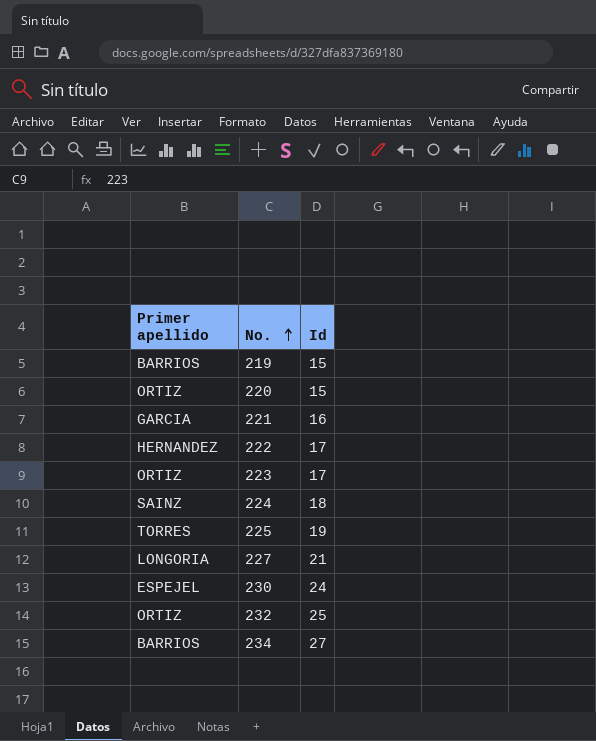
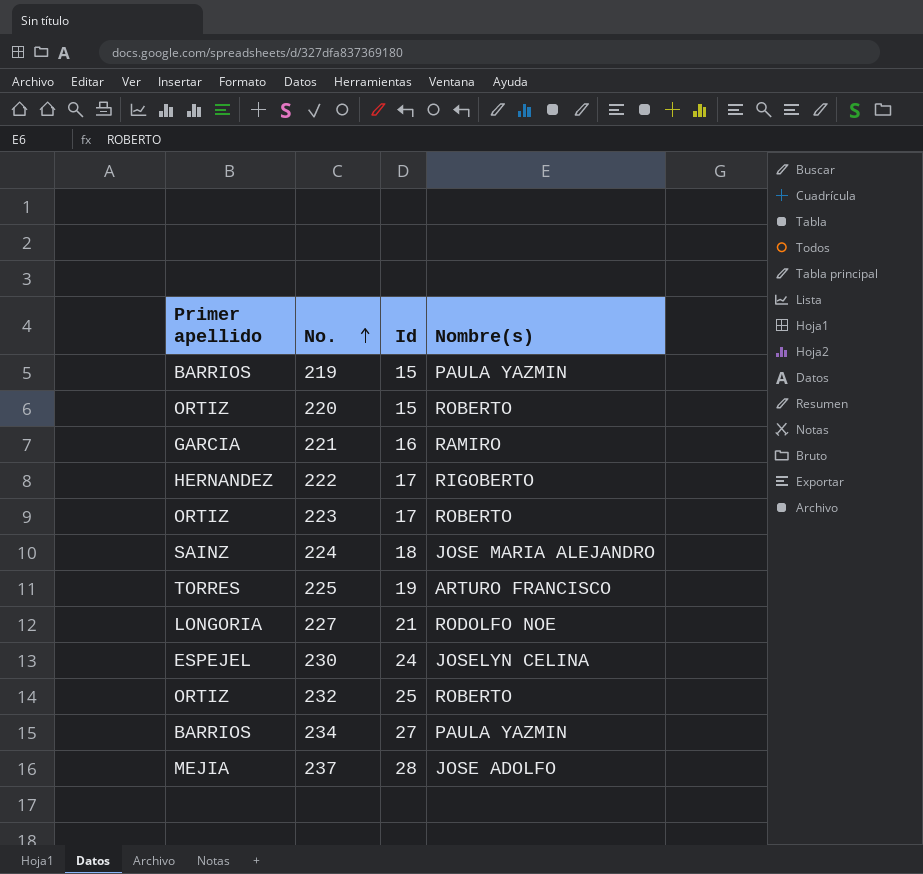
column Nombre(s) | position: none -> 4
row 237: none -> MEJIA | 28 | JOSE ADOLFO

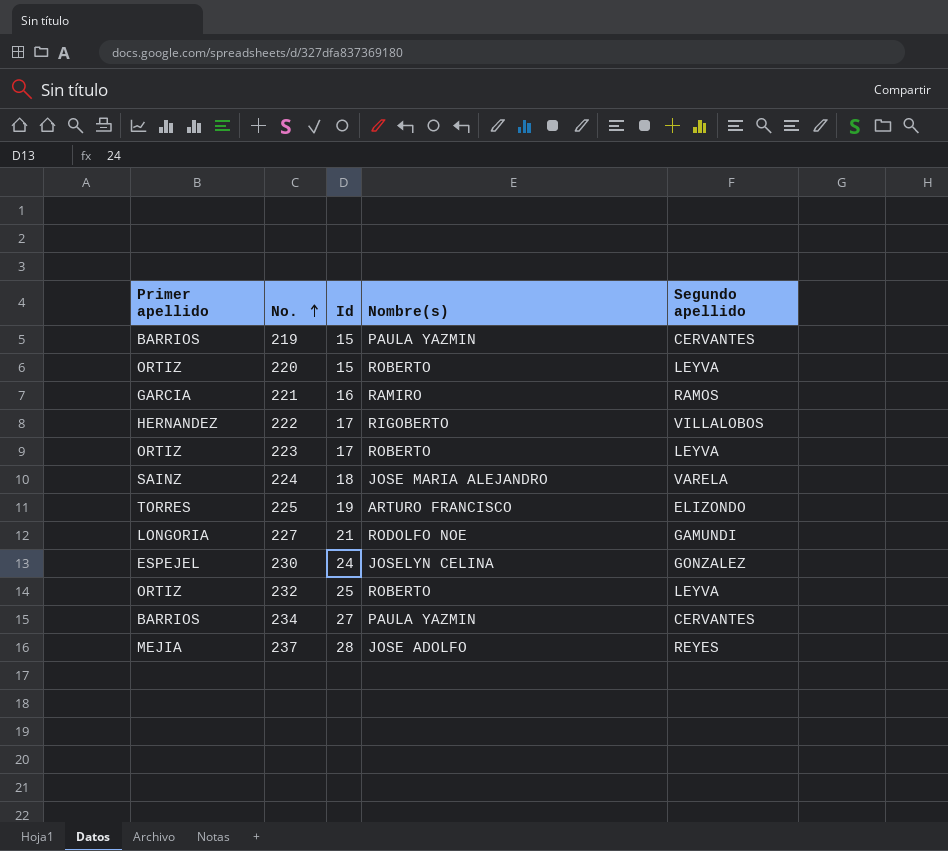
column Segundo apellido | position: none -> 5

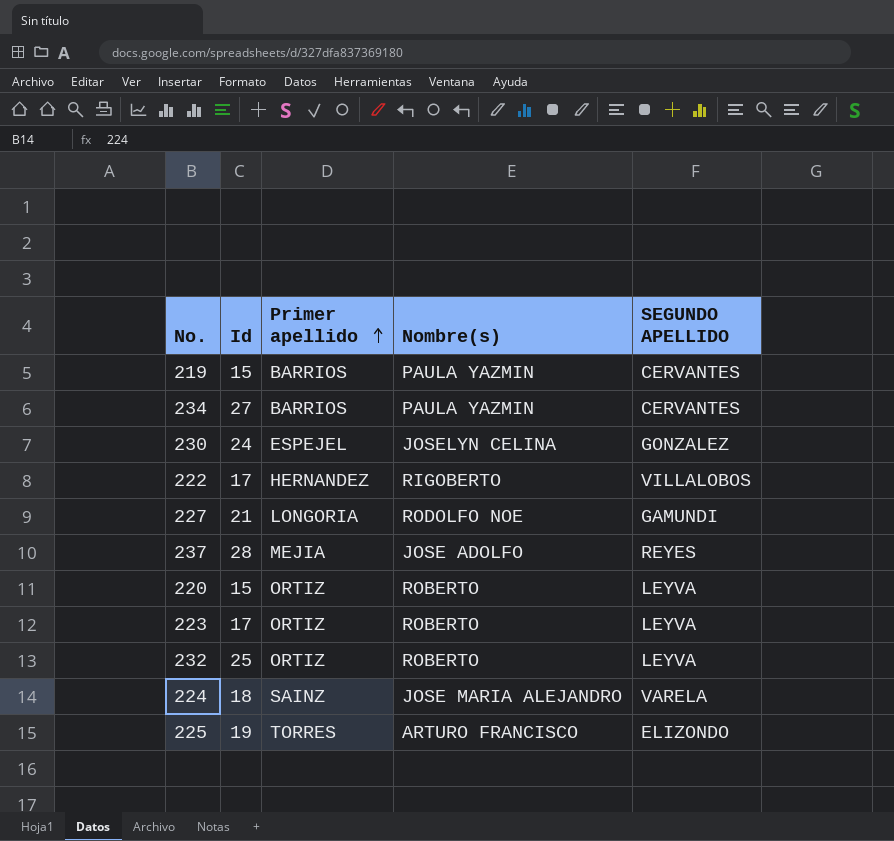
row order: No. ascending -> Primer apellido ascending
column Primer apellido | position: 1 -> 3
column name: Segundo apellido -> SEGUNDO APELLIDO
row 221: GARCIA | 16 | RAMIRO | RAMOS -> none

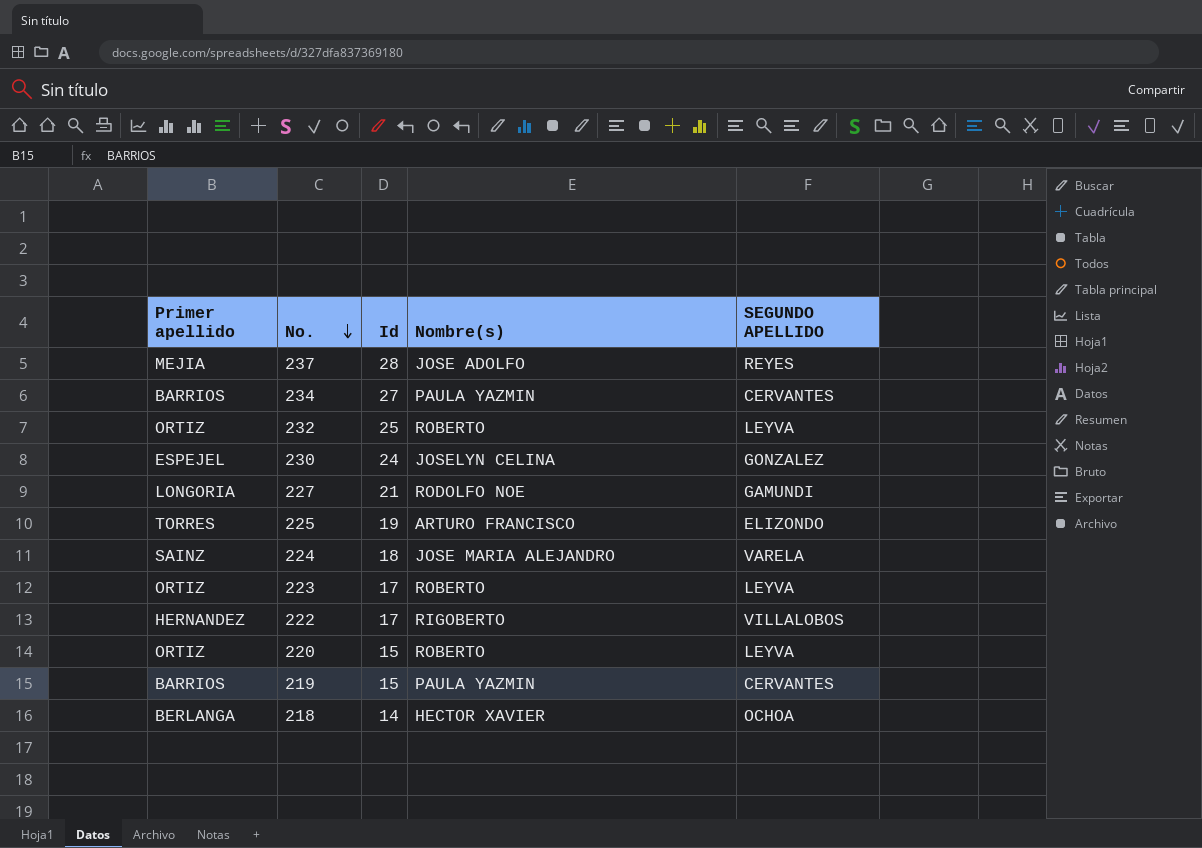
row order: Primer apellido ascending -> No. descending
column Primer apellido | position: 3 -> 1
row 218: none -> BERLANGA | 14 | HECTOR XAVIER | OCHOA

